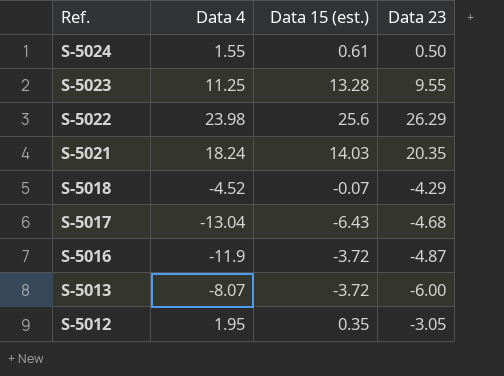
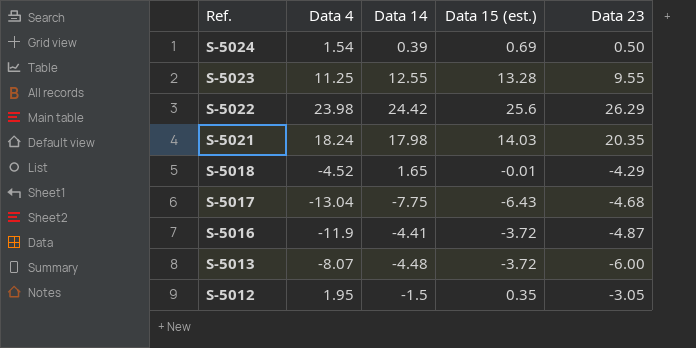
column Data 14 | position: none -> 3
S-5024 | Data 4: 1.55 -> 1.54
S-5024 | Data 15 (est.): 0.61 -> 0.69
S-5018 | Data 15 (est.): -0.07 -> -0.01

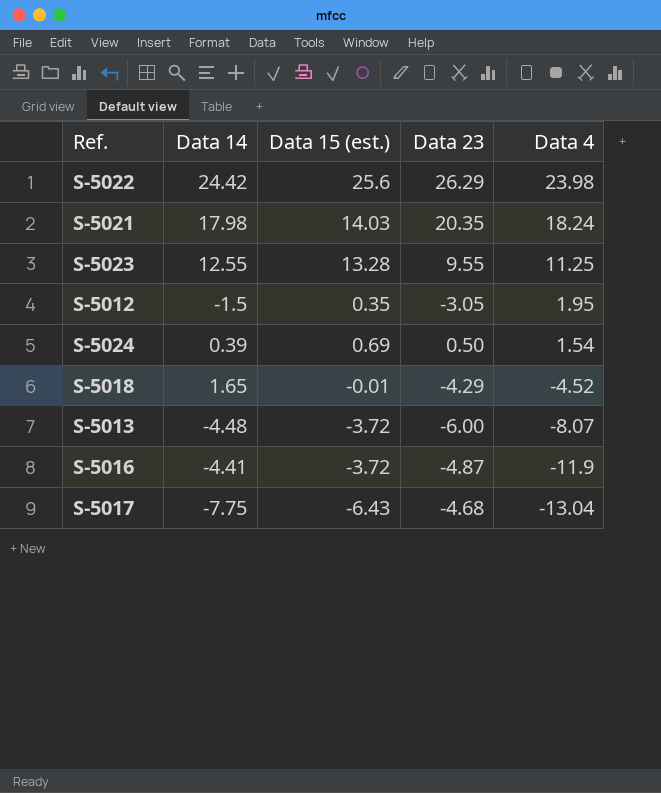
row order: Ref. descending -> Data 4 descending
column Data 4 | position: 2 -> 5

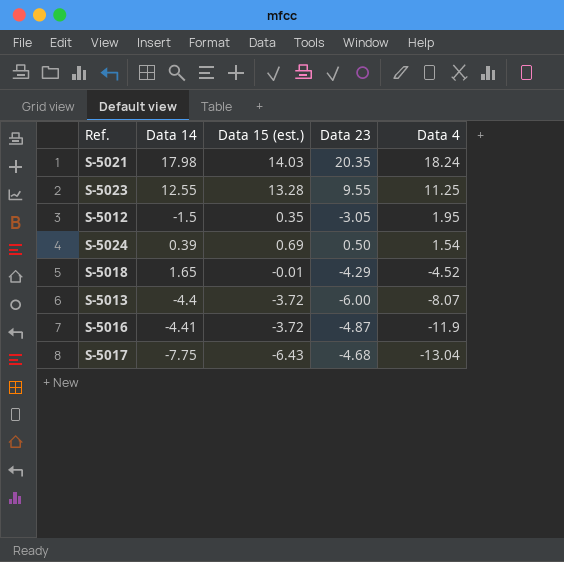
row S-5022: 24.42 | 25.6 | 26.29 | 23.98 -> none
S-5013 | Data 14: -4.48 -> -4.4

